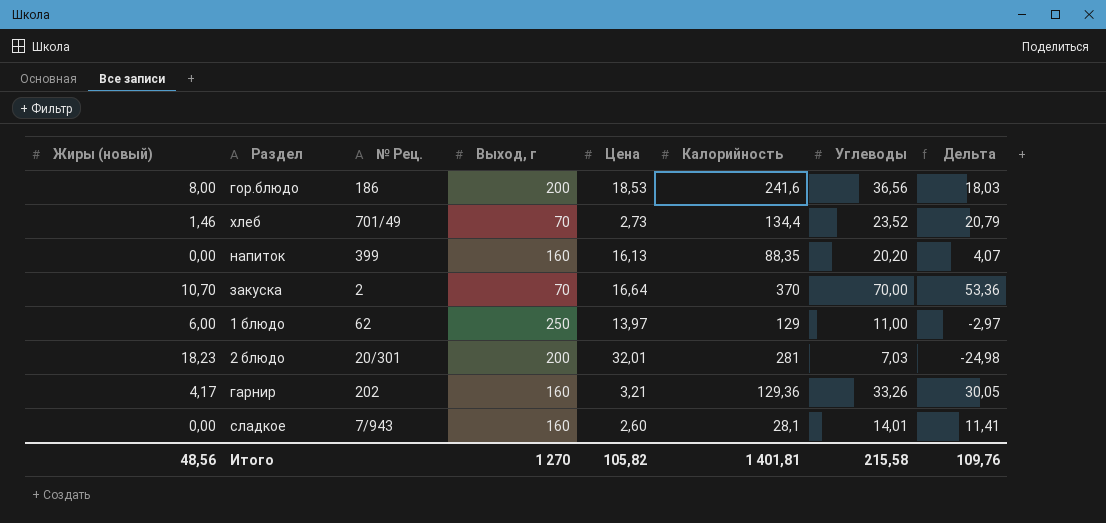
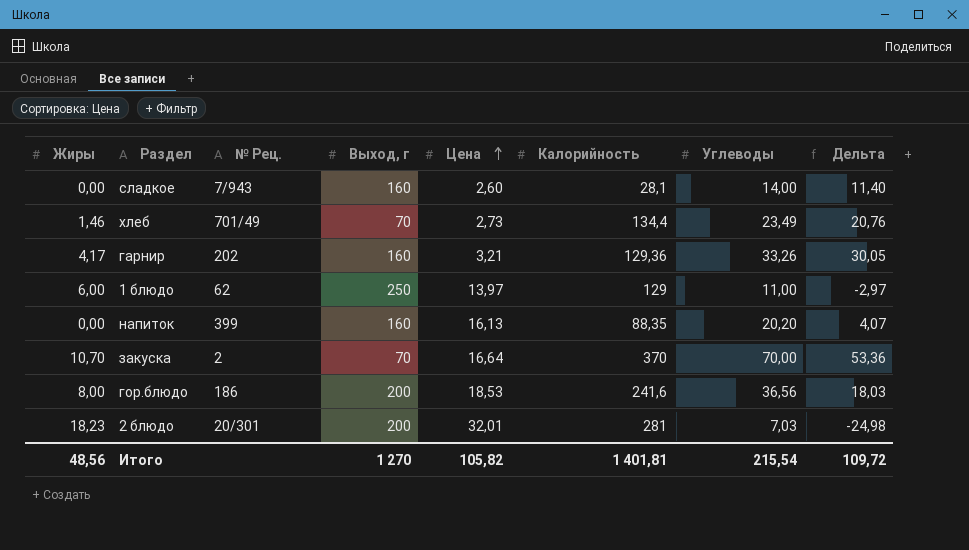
row order: none -> Цена ascending
column name: Жиры (новый) -> Жиры
сладкое | Углеводы: 14,01 -> 14,00
сладкое | Дельта: 11,41 -> 11,40
хлеб | Углеводы: 23,52 -> 23,49
хлеб | Дельта: 20,79 -> 20,76
Итого | Углеводы: 215,58 -> 215,54
Итого | Дельта: 109,76 -> 109,72

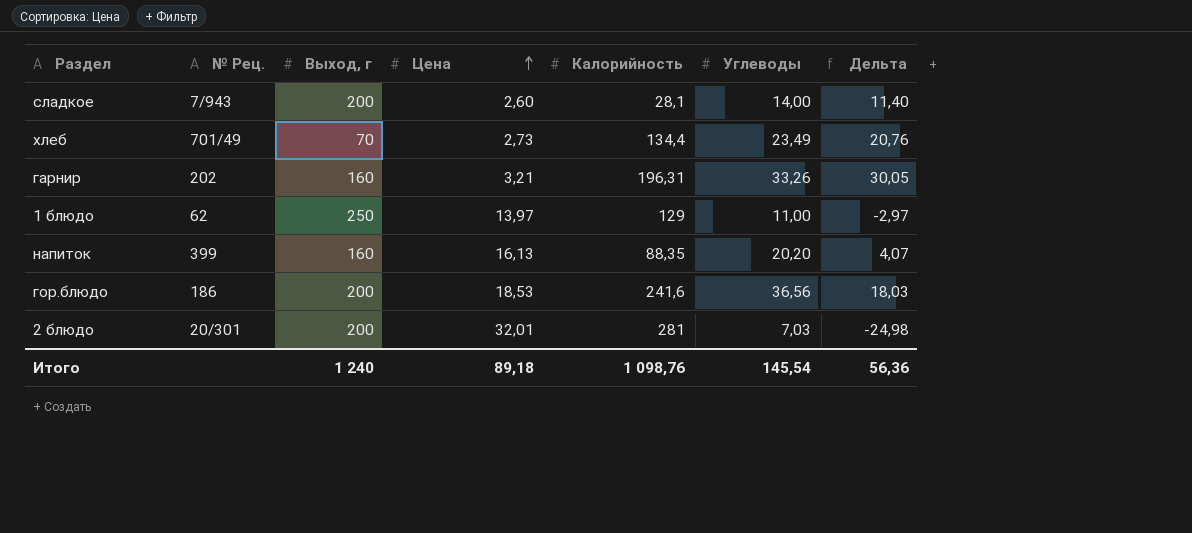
column Жиры | position: 1 -> none
row закуска: 10,70 | 2 | 70 | 16,64 | 370 | 70,00 | 53,36 -> none
сладкое | Выход, г: 160 -> 200
гарнир | Калорийность: 129,36 -> 196,31
Итого | Выход, г: 1 270 -> 1 240
Итого | Цена: 105,82 -> 89,18
Итого | Калорийность: 1 401,81 -> 1 098,76
Итого | Углеводы: 215,54 -> 145,54
Итого | Дельта: 109,72 -> 56,36

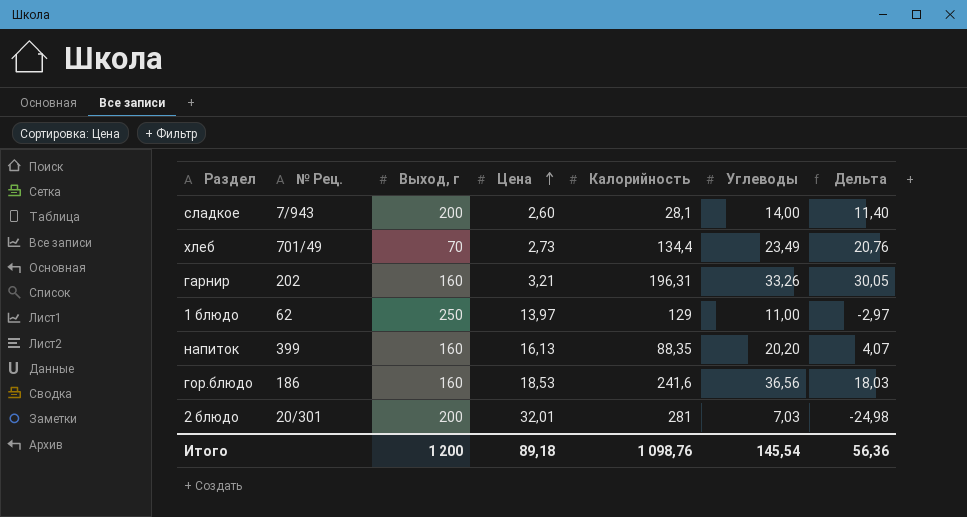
гор.блюдо | Выход, г: 200 -> 160
Итого | Выход, г: 1 240 -> 1 200

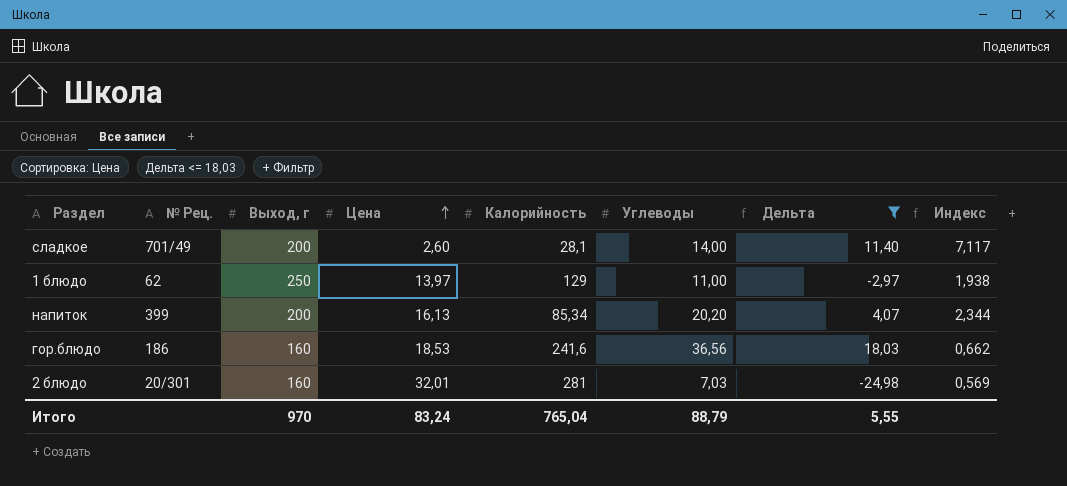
filter: none -> Дельта <= 18,03
column Индекс | formula: none -> [Выход, г] / [Калорийность]
сладкое | № Рец.: 7/943 -> 701/49
напиток | Выход, г: 160 -> 200
напиток | Калорийность: 88,35 -> 85,34
2 блюдо | Выход, г: 200 -> 160
Итого | Выход, г: 1 200 -> 970
Итого | Цена: 89,18 -> 83,24
Итого | Калорийность: 1 098,76 -> 765,04
Итого | Углеводы: 145,54 -> 88,79
Итого | Дельта: 56,36 -> 5,55

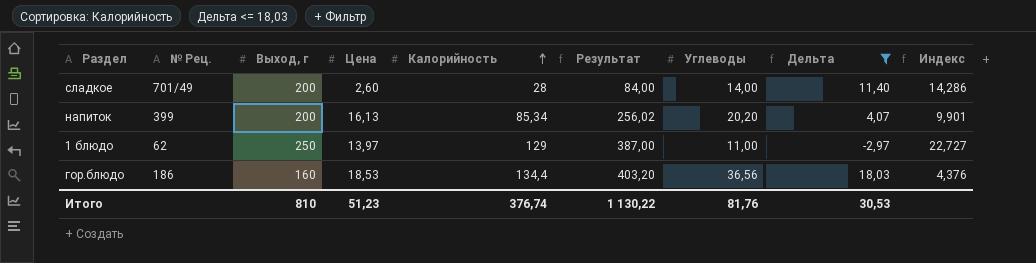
row order: Цена ascending -> Калорийность ascending
column Результат | formula: none -> [Калорийность] * 3
column Индекс | formula: [Выход, г] / [Калорийность] -> [Выход, г] / [Углеводы]
row 2 блюдо: 20/301 | 160 | 32,01 | 281 | 7,03 | -24,98 | 0,569 -> none
сладкое | Калорийность: 28,1 -> 28
гор.блюдо | Калорийность: 241,6 -> 134,4
Итого | Выход, г: 970 -> 810
Итого | Цена: 83,24 -> 51,23
Итого | Калорийность: 765,04 -> 376,74
Итого | Углеводы: 88,79 -> 81,76
Итого | Дельта: 5,55 -> 30,53

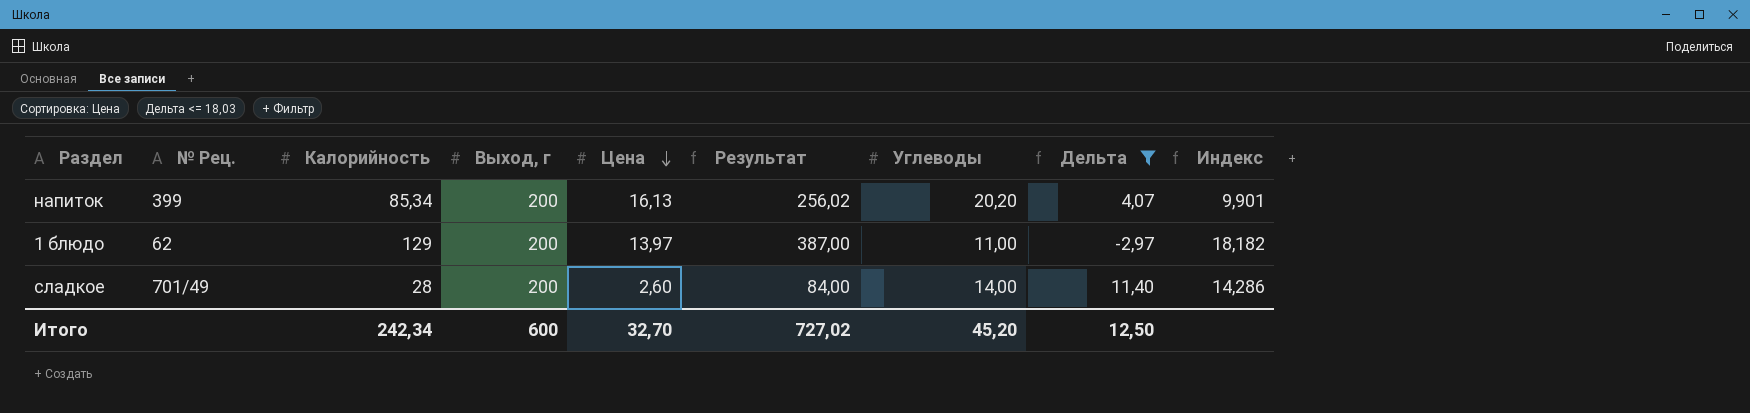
row order: Калорийность ascending -> Цена descending
column Калорийность | position: 5 -> 3
row гор.блюдо: 186 | 160 | 18,53 | 134,4 | 403,20 | 36,56 | 18,03 | 4,376 -> none
1 блюдо | Выход, г: 250 -> 200
1 блюдо | Индекс: 22,727 -> 18,182
Итого | Калорийность: 376,74 -> 242,34
Итого | Выход, г: 810 -> 600
Итого | Цена: 51,23 -> 32,70
Итого | Результат: 1 130,22 -> 727,02
Итого | Углеводы: 81,76 -> 45,20
Итого | Дельта: 30,53 -> 12,50

